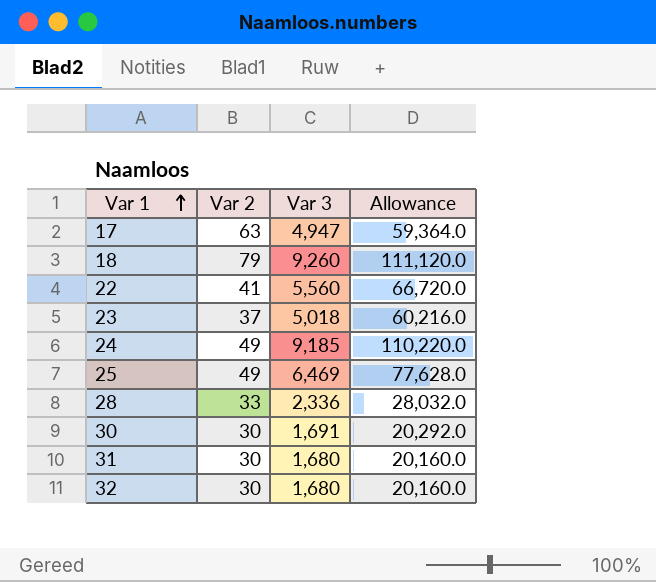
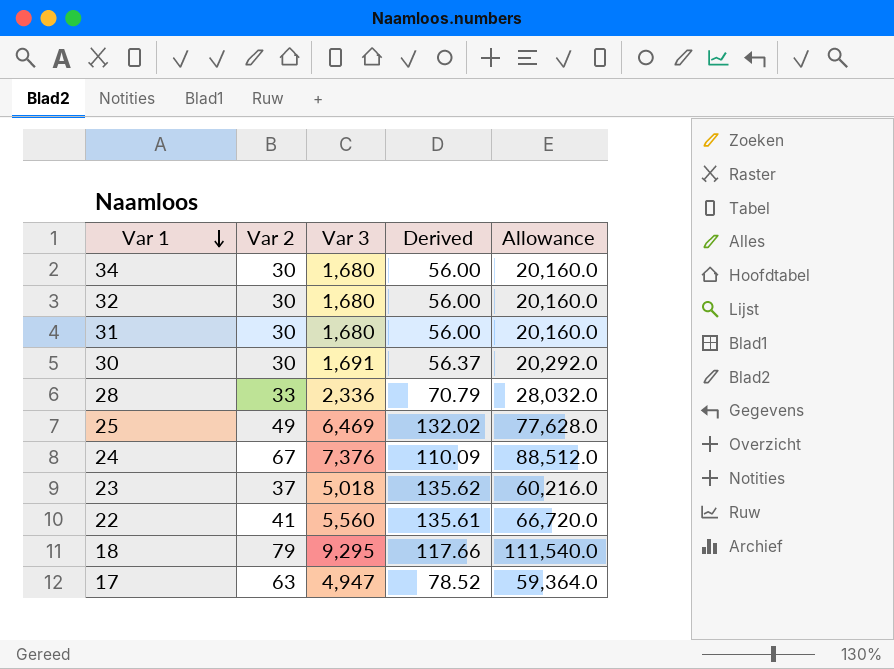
row order: Var 1 ascending -> Var 1 descending
column Derived | formula: none -> [Var 3] / [Var 2]
row 34: none -> 30 | 1,680 | 56.00 | 20,160.0
24 | Var 2: 49 -> 67
24 | Var 3: 9,185 -> 7,376
24 | Allowance: 110,220.0 -> 88,512.0
18 | Var 3: 9,260 -> 9,295
18 | Allowance: 111,120.0 -> 111,540.0

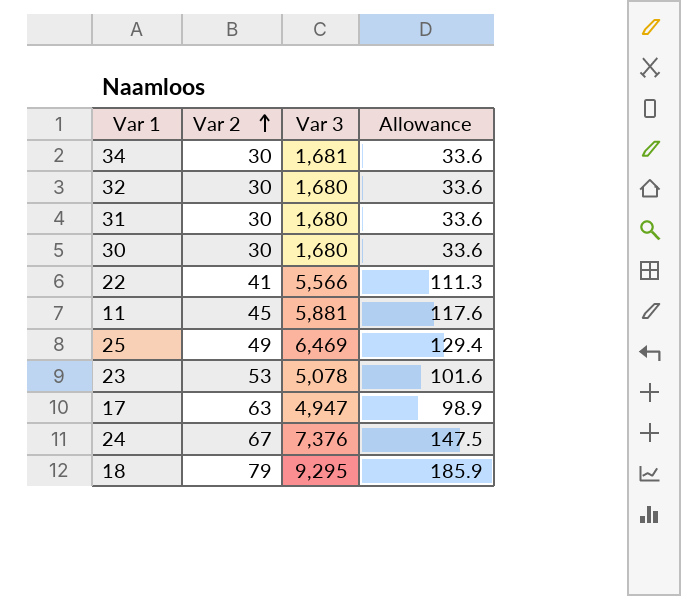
row order: Var 1 descending -> Var 2 ascending
column Derived | formula: [Var 3] / [Var 2] -> none
column Allowance | formula: [Var 3] * 12 -> [Var 3] * 0.02
row 28: 33 | 2,336 | 70.79 | 28,032.0 -> none
34 | Var 3: 1,680 -> 1,681
30 | Var 3: 1,691 -> 1,680
22 | Var 3: 5,560 -> 5,566
row 11: none -> 45 | 5,881 | 117.6
23 | Var 2: 37 -> 53
23 | Var 3: 5,018 -> 5,078

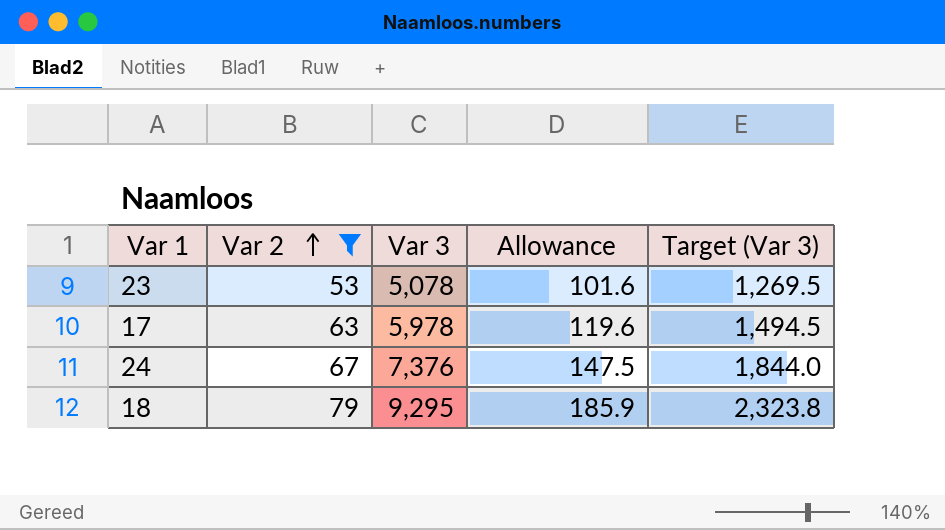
filter: none -> Var 2 >= 53
column Target (Var 3) | formula: none -> [Var 3] * 0.25
17 | Var 3: 4,947 -> 5,978
17 | Allowance: 98.9 -> 119.6

